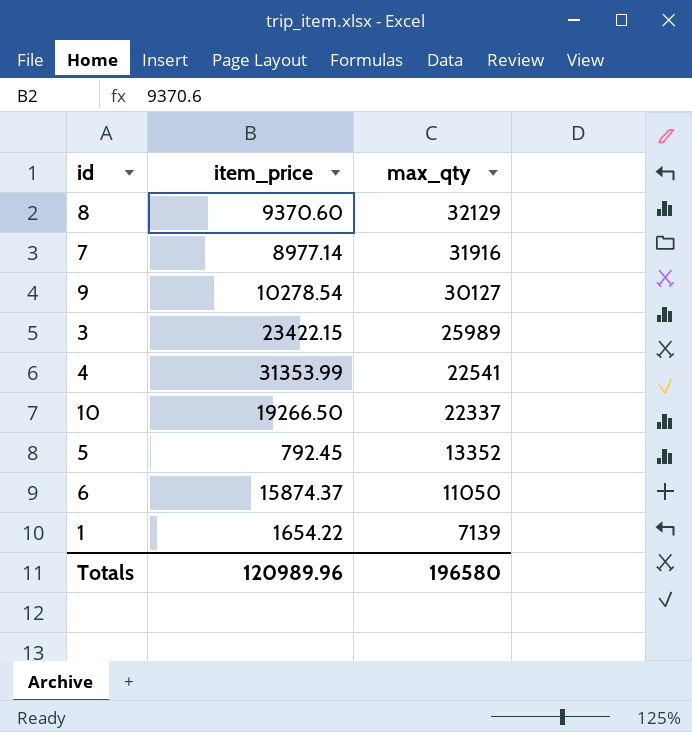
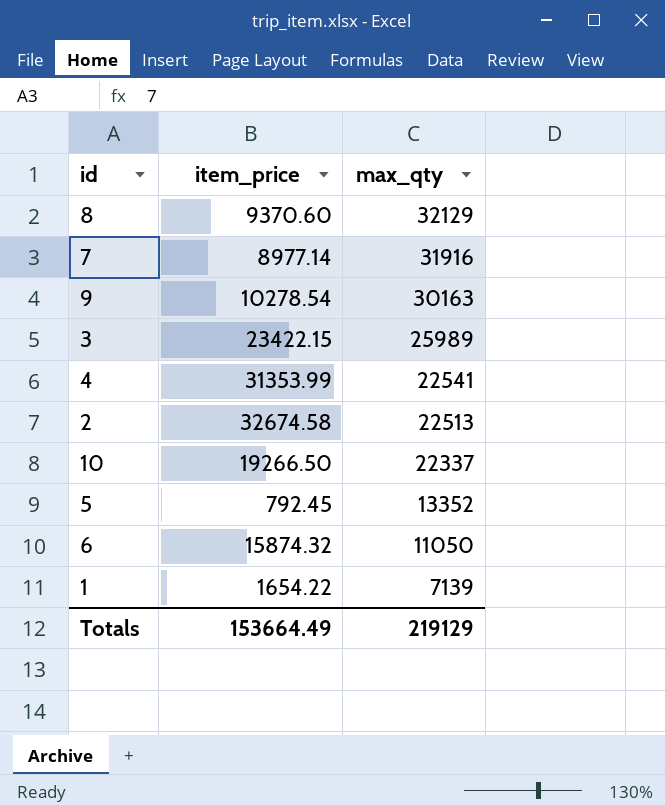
9 | max_qty: 30127 -> 30163
row 2: none -> 32674.58 | 22513
6 | item_price: 15874.37 -> 15874.32
Totals | item_price: 120989.96 -> 153664.49
Totals | max_qty: 196580 -> 219129

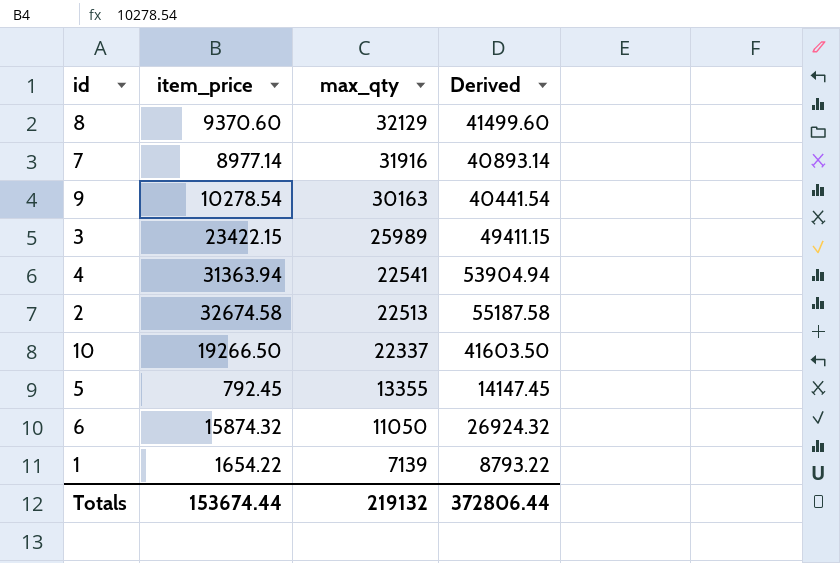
column Derived | formula: none -> [item_price] + [max_qty]
4 | item_price: 31353.99 -> 31363.94
5 | max_qty: 13352 -> 13355
Totals | item_price: 153664.49 -> 153674.44
Totals | max_qty: 219129 -> 219132

